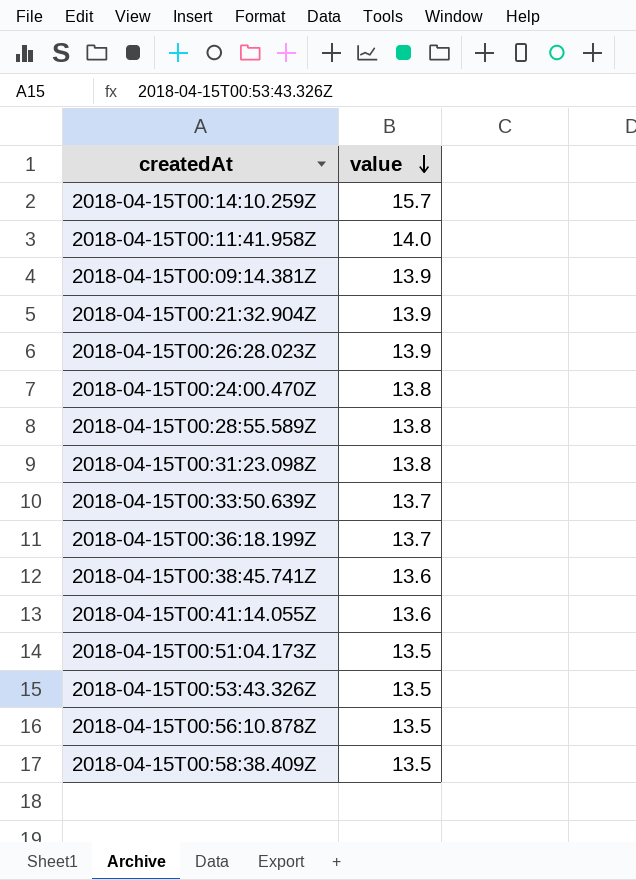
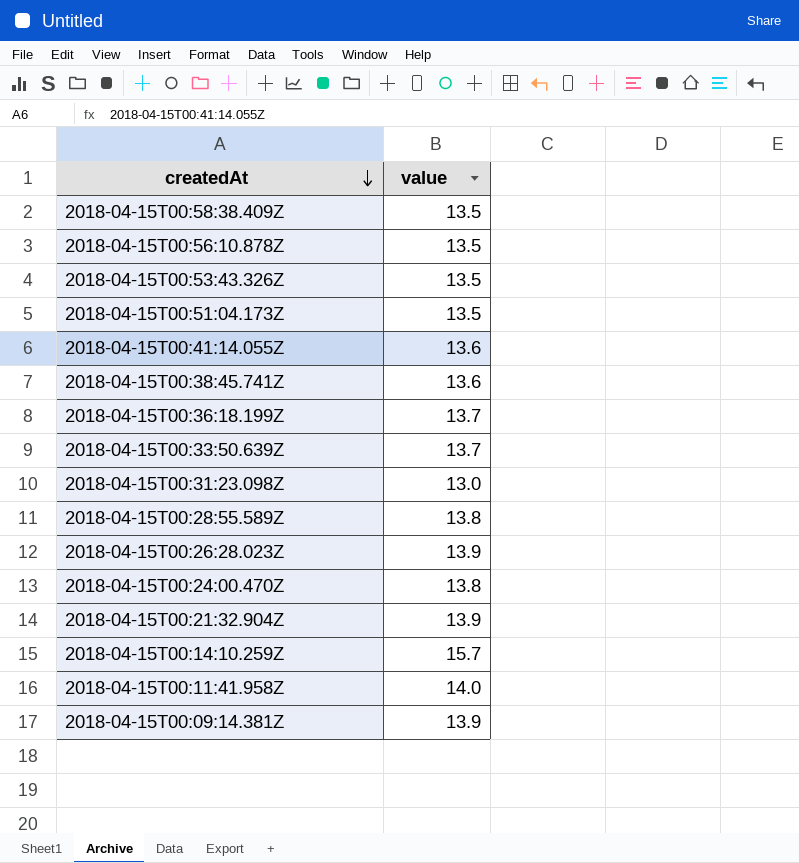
row order: value descending -> createdAt descending
2018-04-15T00:31:23.098Z | value: 13.8 -> 13.0

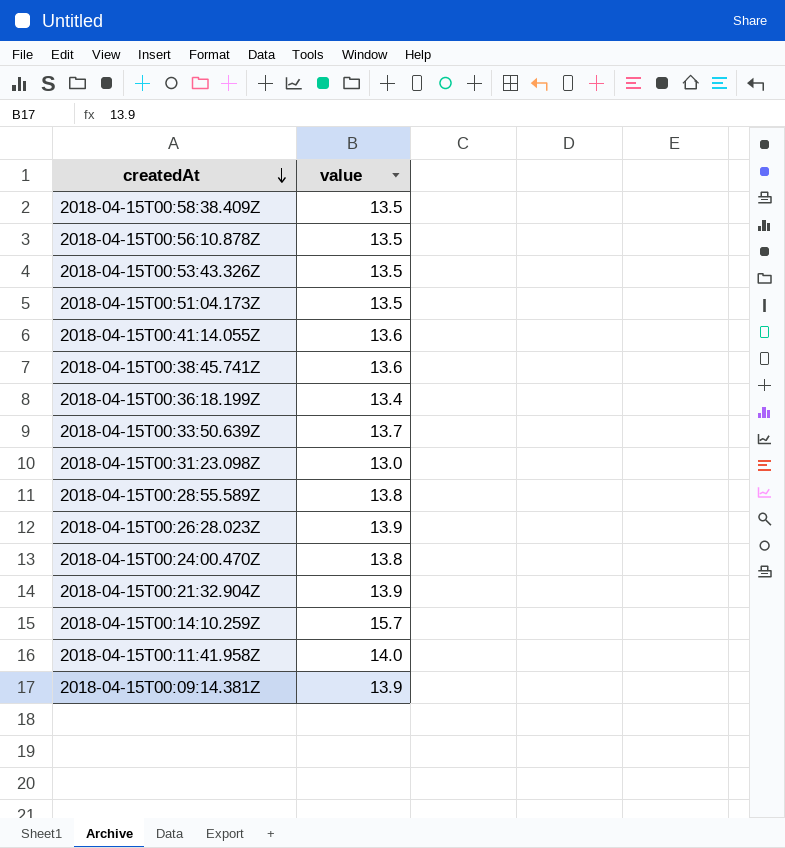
2018-04-15T00:36:18.199Z | value: 13.7 -> 13.4

